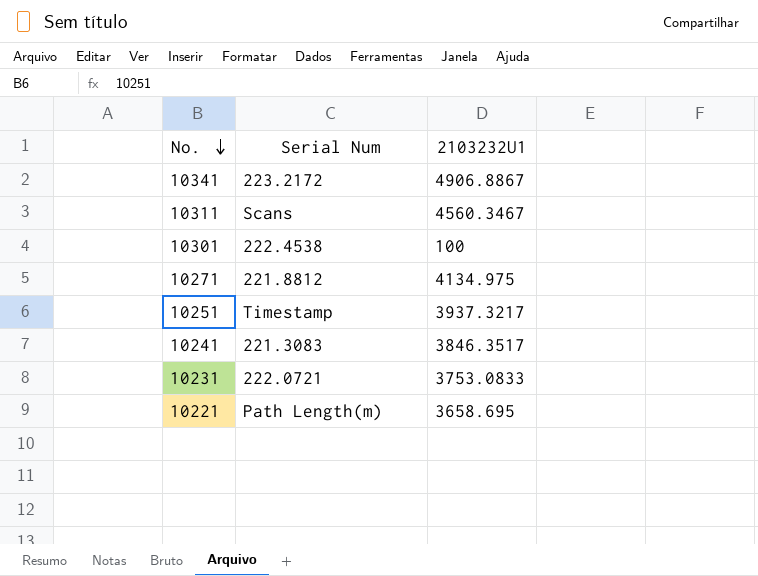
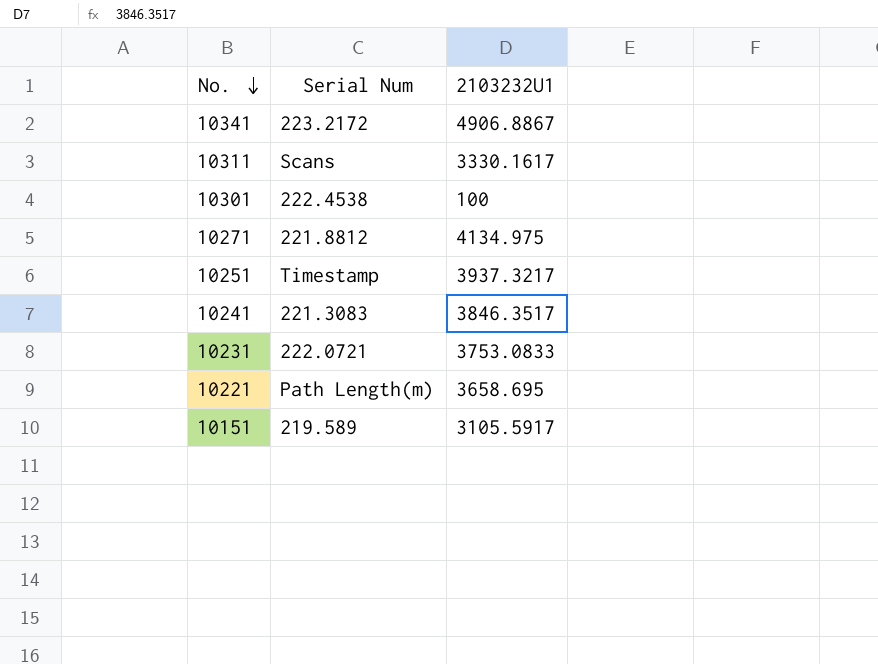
10311 | 2103232U1: 4560.3467 -> 3330.1617
row 10151: none -> 219.589 | 3105.5917

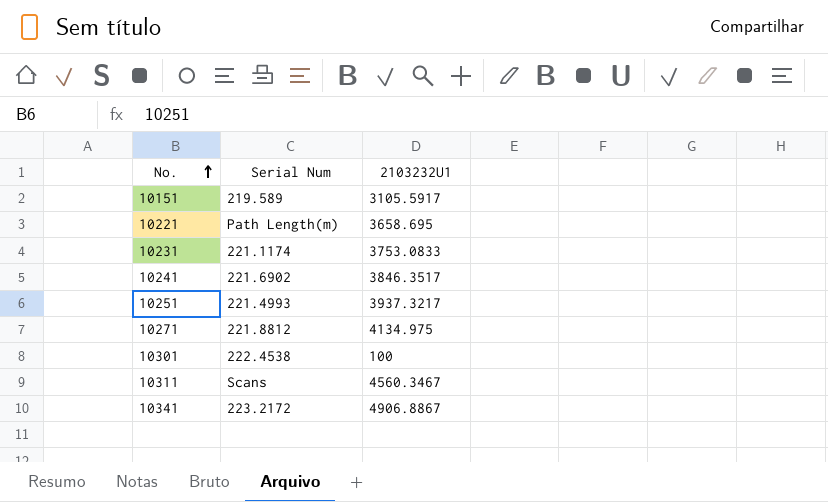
row order: No. descending -> No. ascending
10231 | Serial Num: 222.0721 -> 221.1174
10241 | Serial Num: 221.3083 -> 221.6902
10251 | Serial Num: Timestamp -> 221.4993
10311 | 2103232U1: 3330.1617 -> 4560.3467

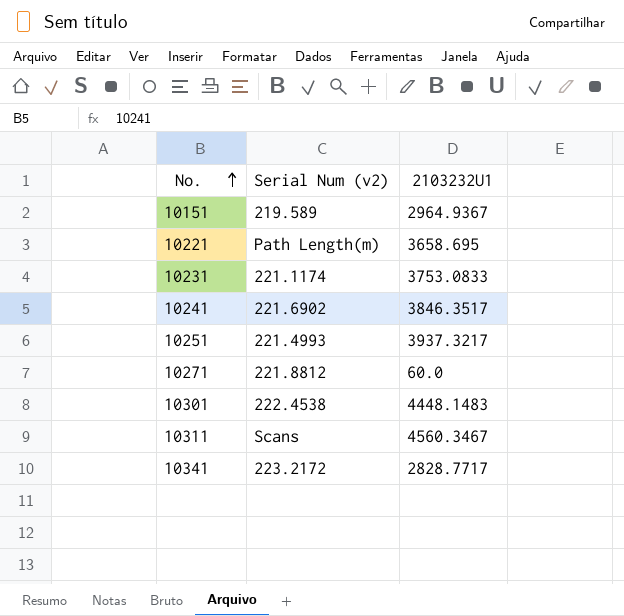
column name: Serial Num -> Serial Num (v2)
10151 | 2103232U1: 3105.5917 -> 2964.9367
10271 | 2103232U1: 4134.975 -> 60.0
10301 | 2103232U1: 100 -> 4448.1483
10341 | 2103232U1: 4906.8867 -> 2828.7717

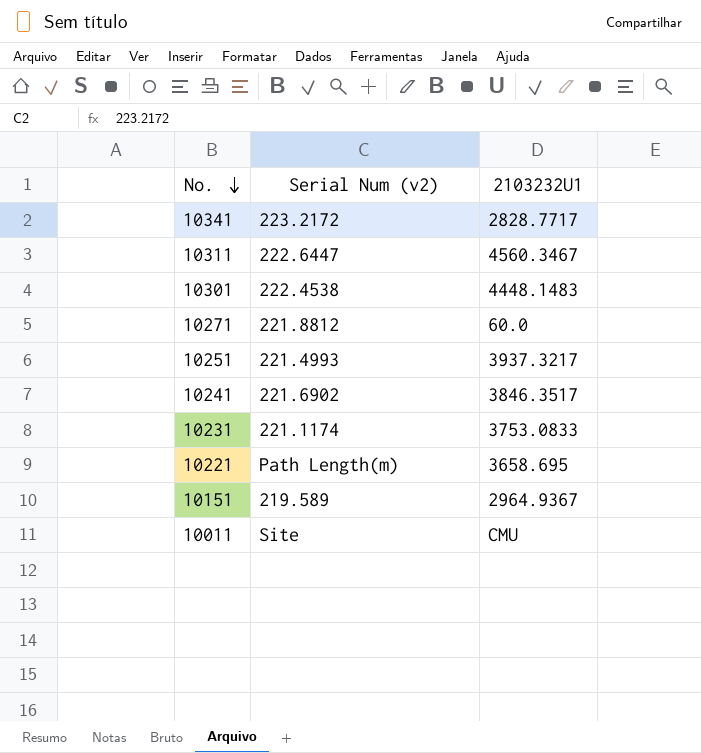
row order: No. ascending -> No. descending
10311 | Serial Num (v2): Scans -> 222.6447
row 10011: none -> Site | CMU

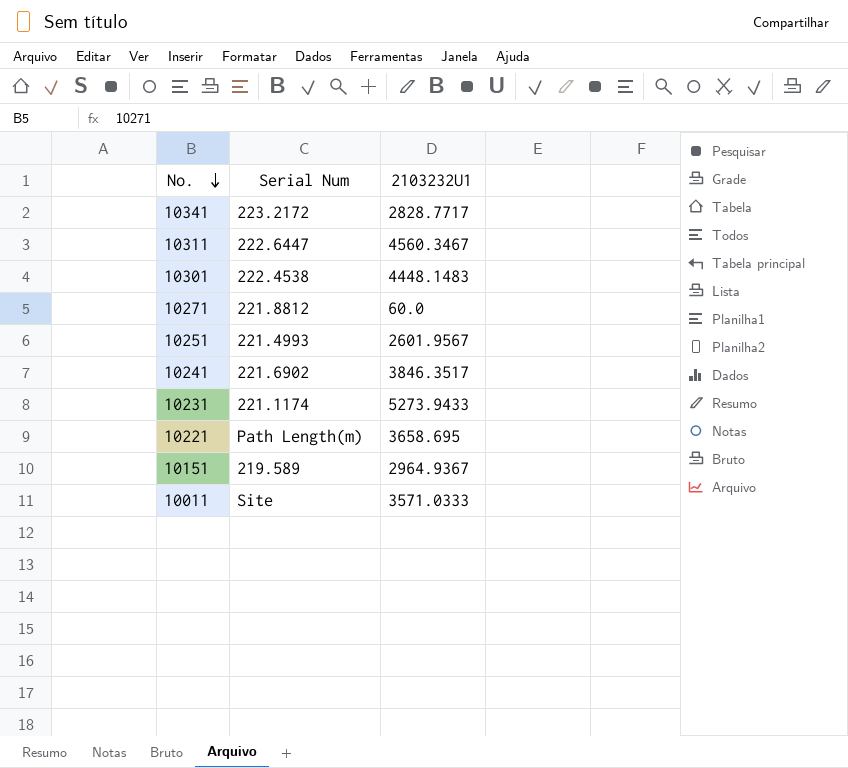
column name: Serial Num (v2) -> Serial Num
10251 | 2103232U1: 3937.3217 -> 2601.9567
10231 | 2103232U1: 3753.0833 -> 5273.9433
10011 | 2103232U1: CMU -> 3571.0333

